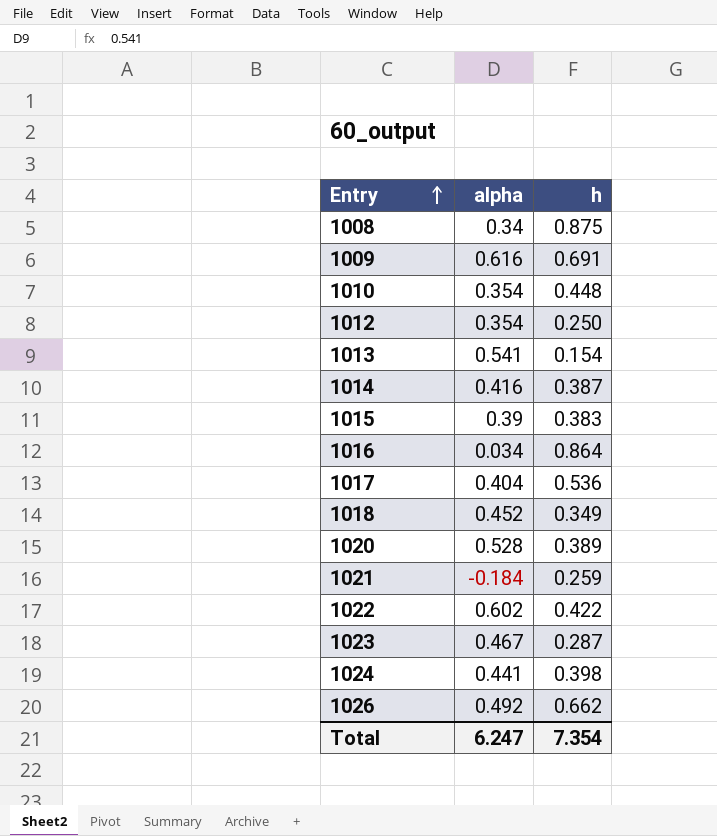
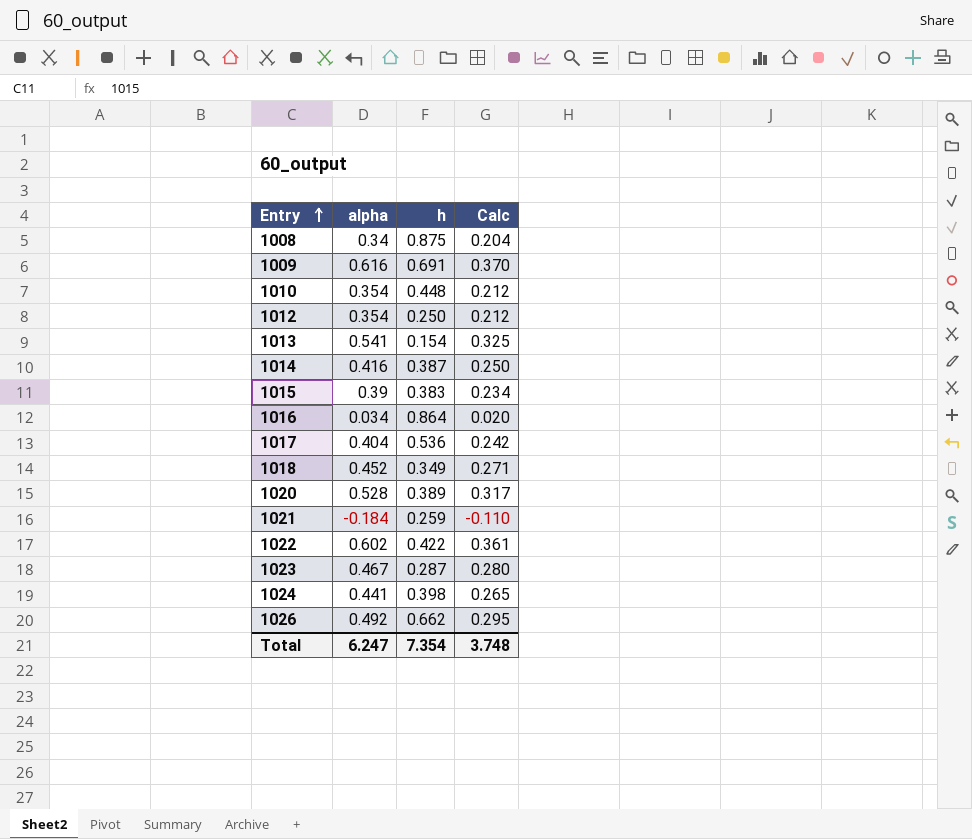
column Calc | formula: none -> [alpha] * 0.6

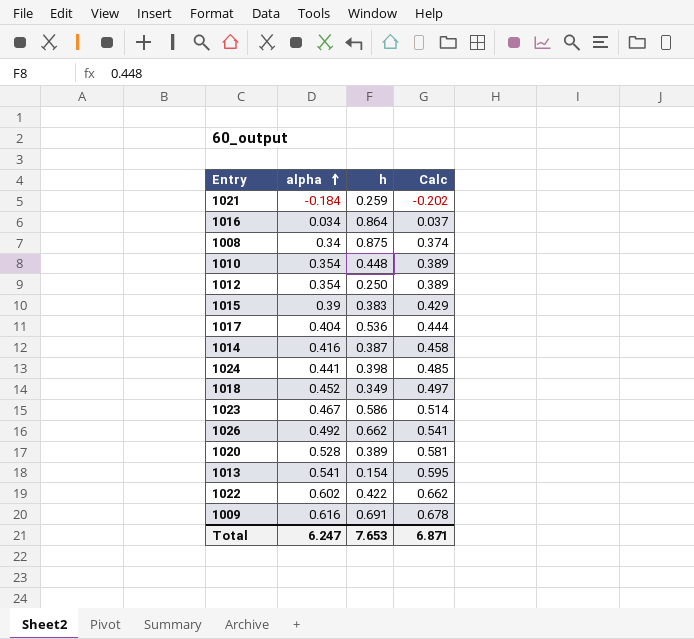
row order: Entry ascending -> alpha ascending
column Calc | formula: [alpha] * 0.6 -> [alpha] * 1.1
1023 | h: 0.287 -> 0.586
Total | h: 7.354 -> 7.653
Total | Calc: 3.748 -> 6.871

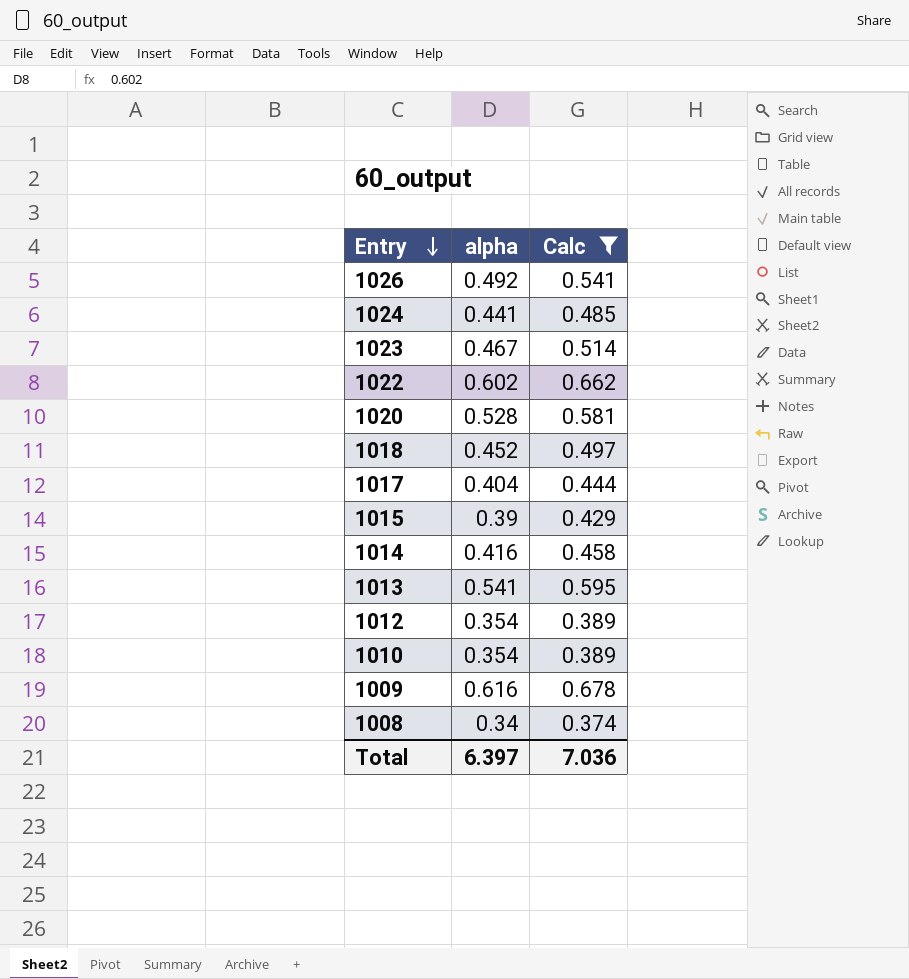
filter: none -> Calc >= 0.374
row order: alpha ascending -> Entry descending
column h | position: 3 -> none
Total | alpha: 6.247 -> 6.397
Total | Calc: 6.871 -> 7.036

